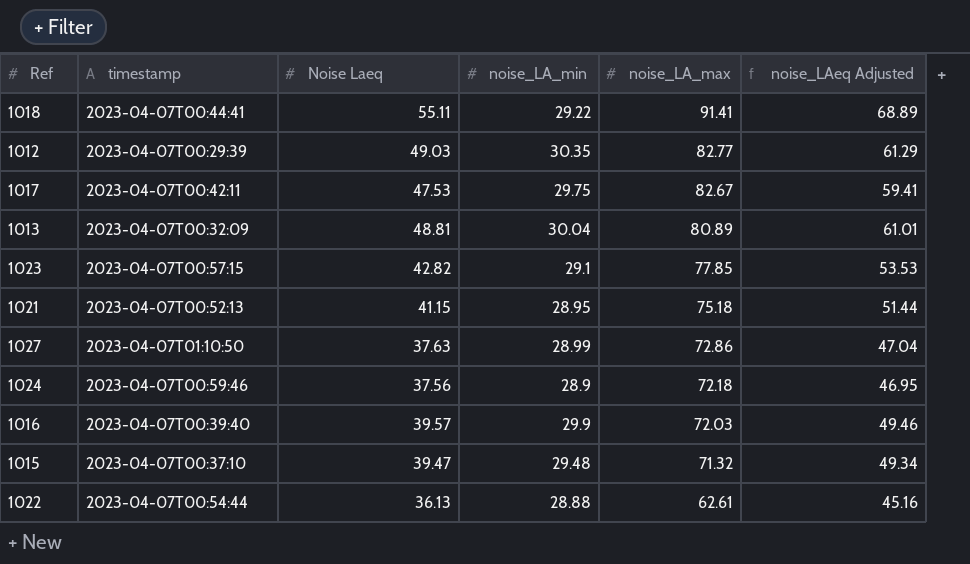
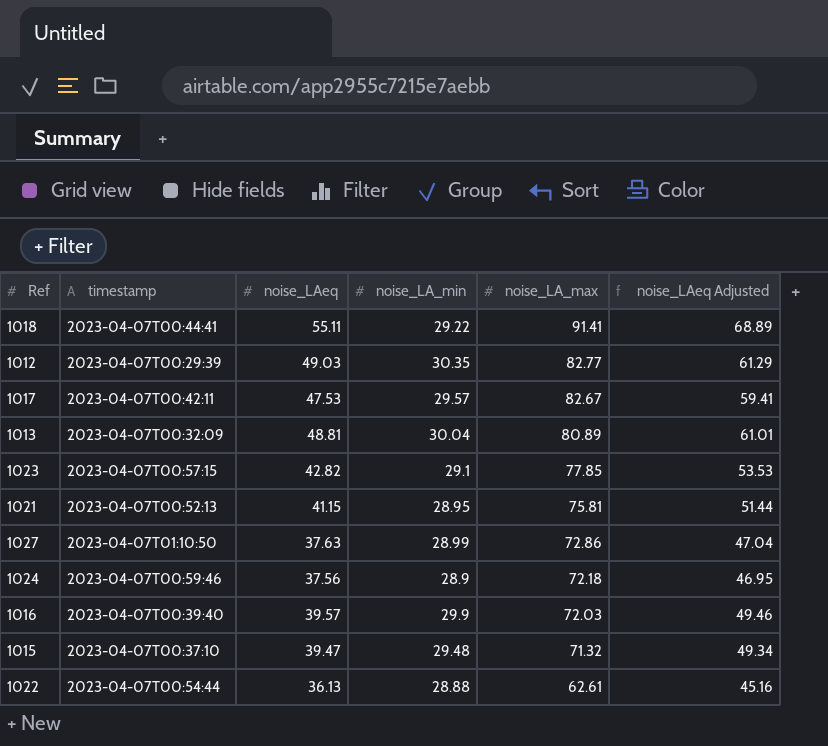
column name: Noise Laeq -> noise_LAeq
1017 | noise_LA_min: 29.75 -> 29.57
1021 | noise_LA_max: 75.18 -> 75.81

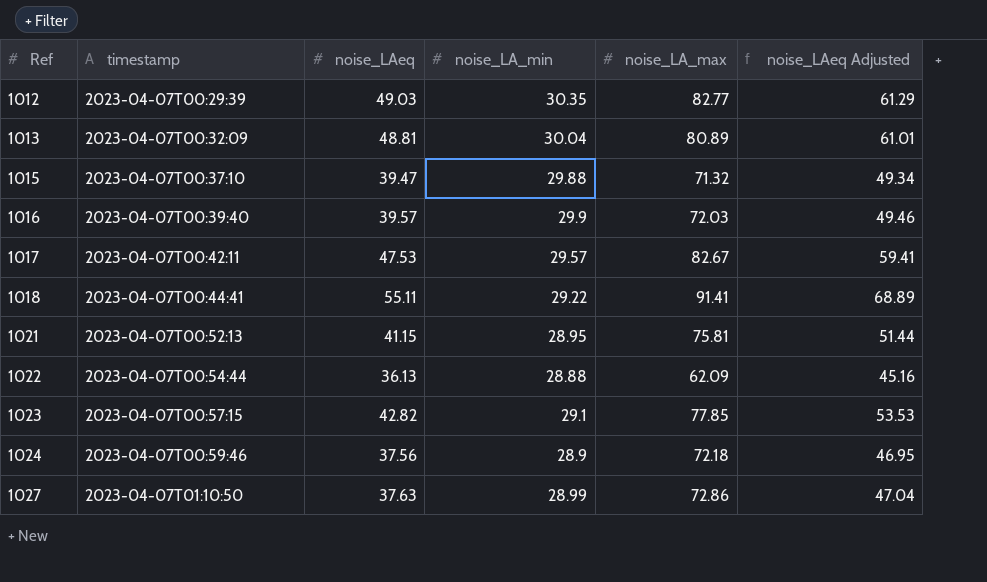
row order: noise_LA_max descending -> Ref ascending
1015 | noise_LA_min: 29.48 -> 29.88
1022 | noise_LA_max: 62.61 -> 62.09

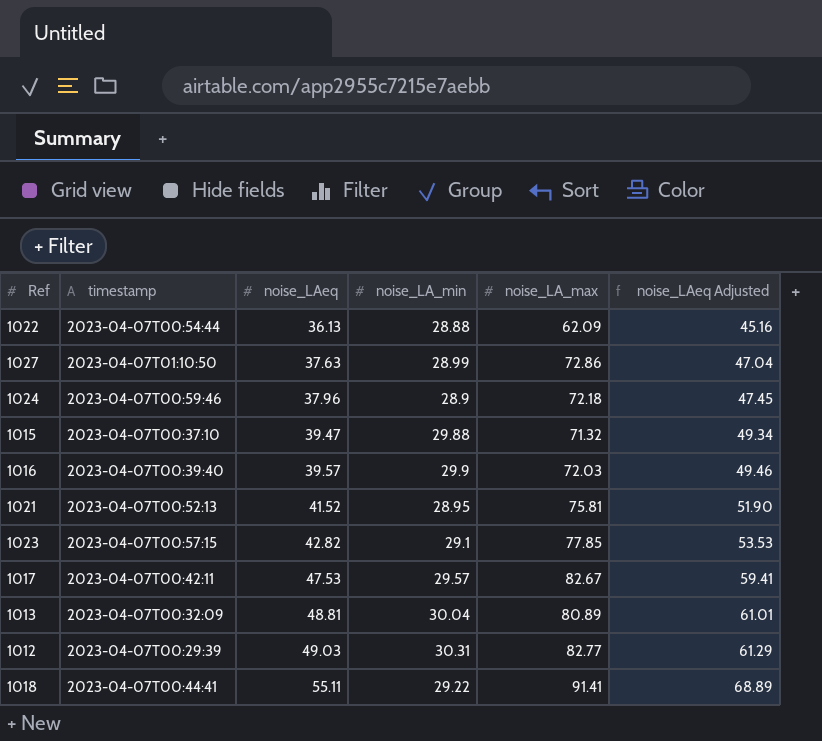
row order: Ref ascending -> noise_LAeq ascending
1024 | noise_LAeq: 37.56 -> 37.96
1024 | noise_LAeq Adjusted: 46.95 -> 47.45
1021 | noise_LAeq: 41.15 -> 41.52
1021 | noise_LAeq Adjusted: 51.44 -> 51.90
1012 | noise_LA_min: 30.35 -> 30.31

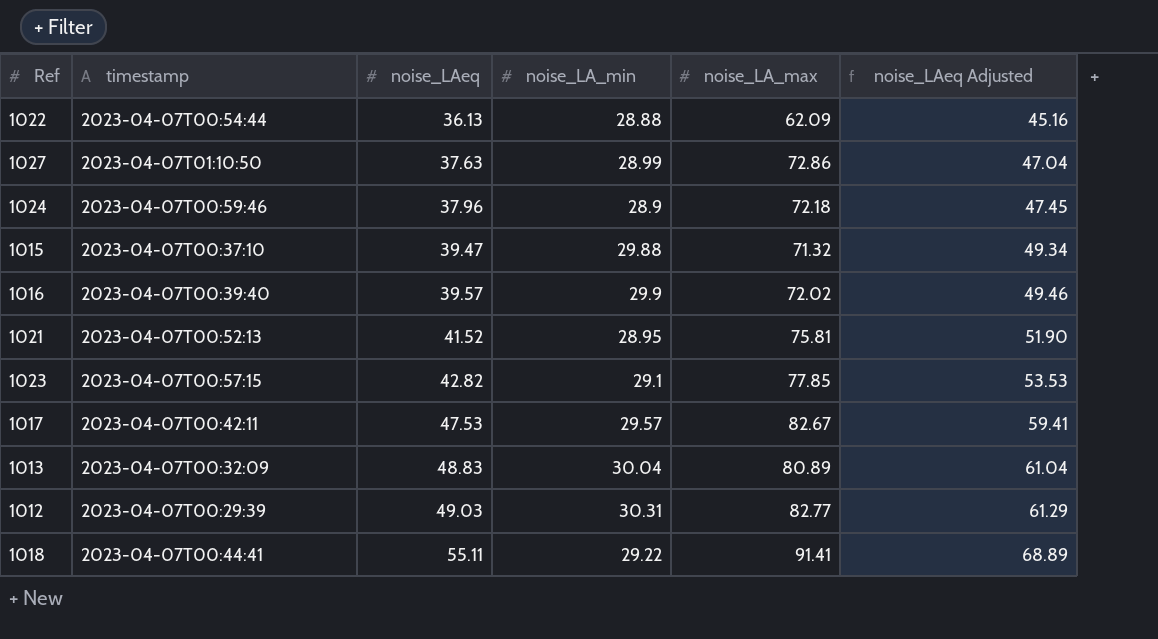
1016 | noise_LA_max: 72.03 -> 72.02
1013 | noise_LAeq: 48.81 -> 48.83
1013 | noise_LAeq Adjusted: 61.01 -> 61.04

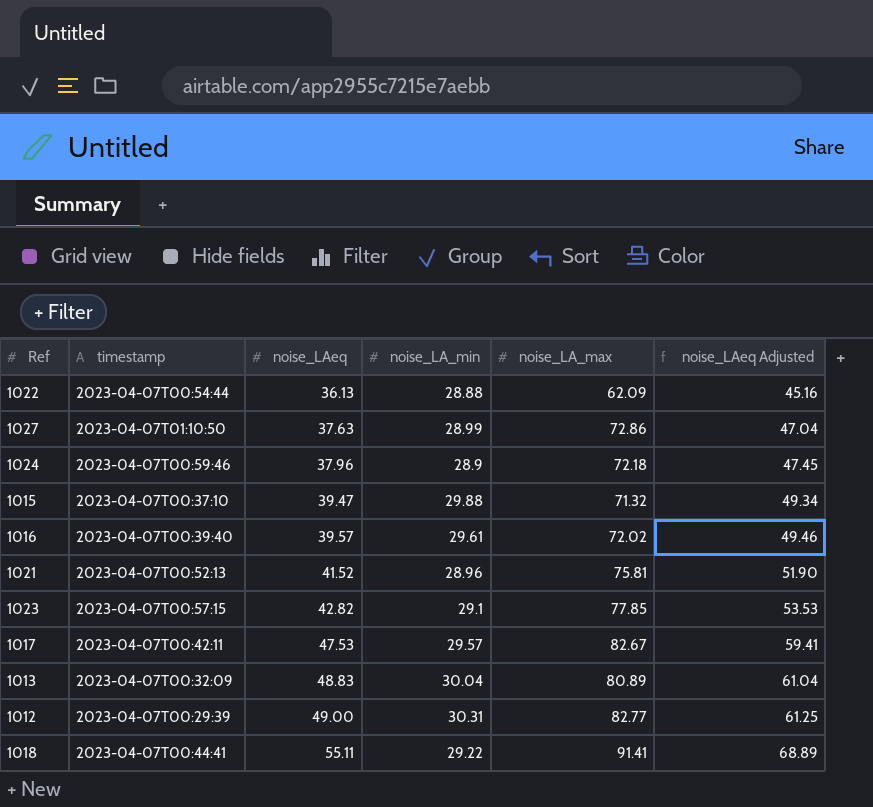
1016 | noise_LA_min: 29.9 -> 29.61
1021 | noise_LA_min: 28.95 -> 28.96
1012 | noise_LAeq: 49.03 -> 49.00
1012 | noise_LAeq Adjusted: 61.29 -> 61.25

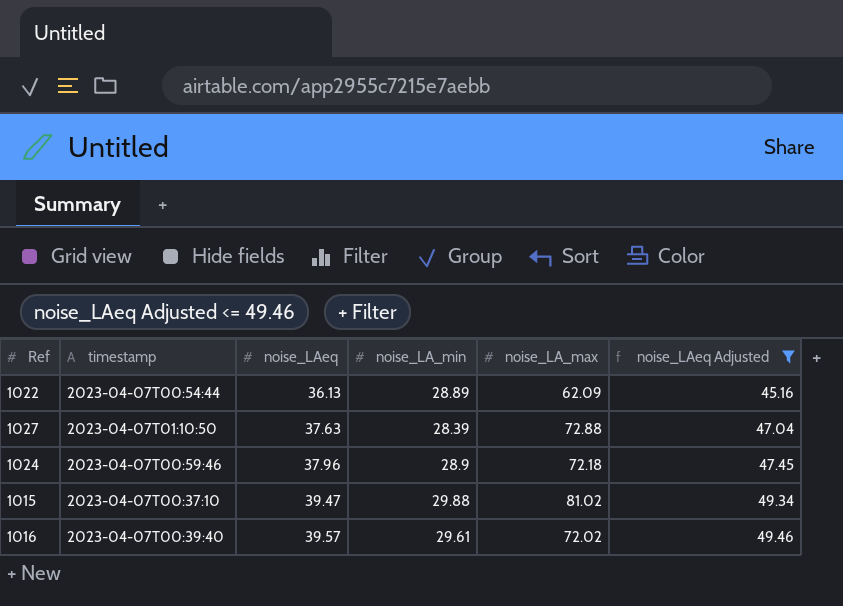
filter: none -> noise_LAeq Adjusted <= 49.46
1022 | noise_LA_min: 28.88 -> 28.89
1027 | noise_LA_min: 28.99 -> 28.39
1027 | noise_LA_max: 72.86 -> 72.88
1015 | noise_LA_max: 71.32 -> 81.02

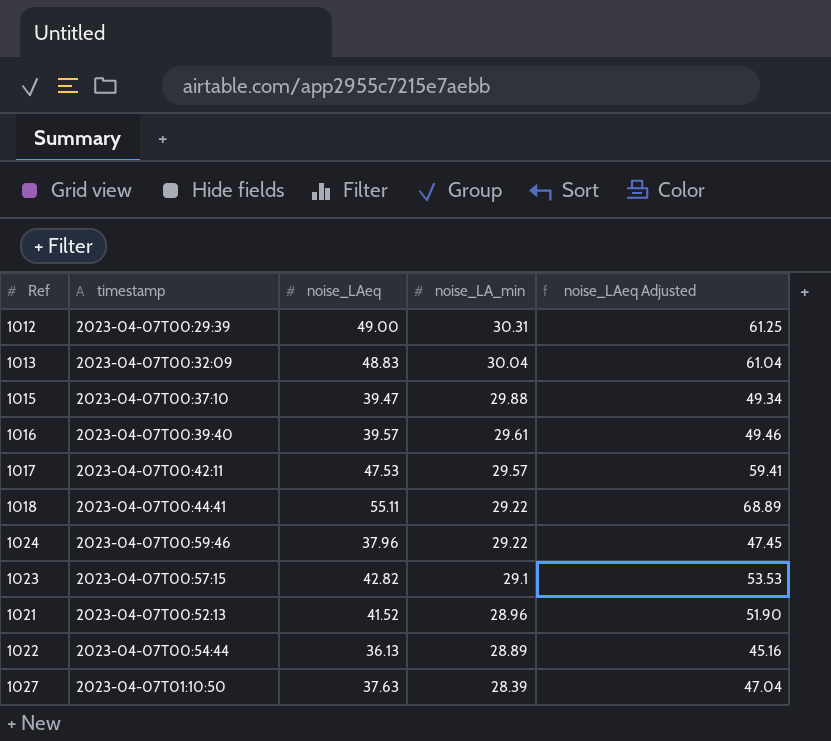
filter: noise_LAeq Adjusted <= 49.46 -> none
row order: noise_LAeq ascending -> noise_LA_min descending
column noise_LA_max | position: 5 -> none
1024 | noise_LA_min: 28.9 -> 29.22

